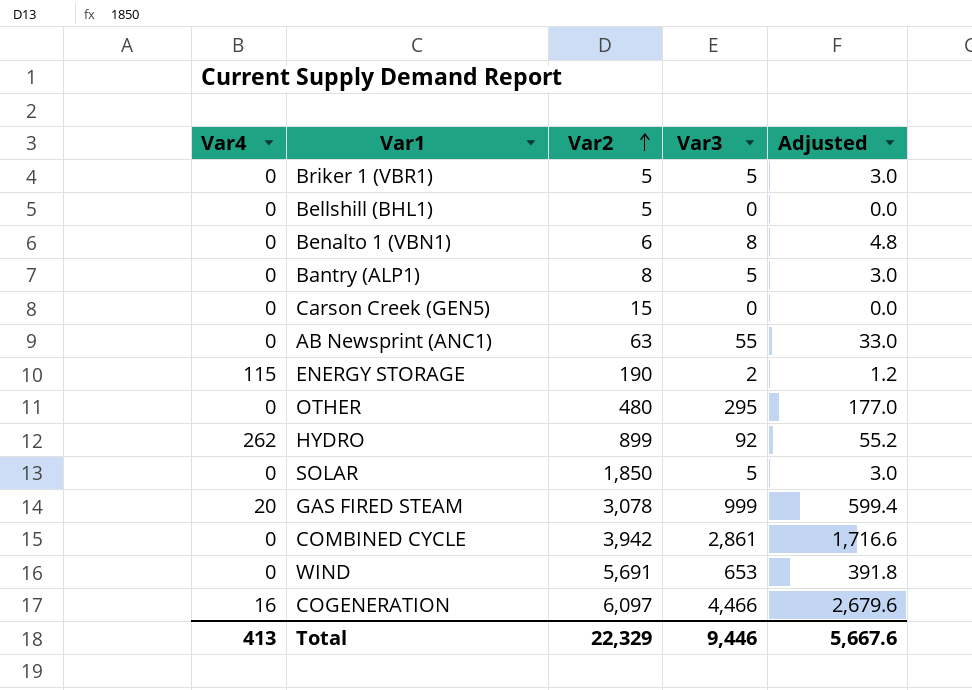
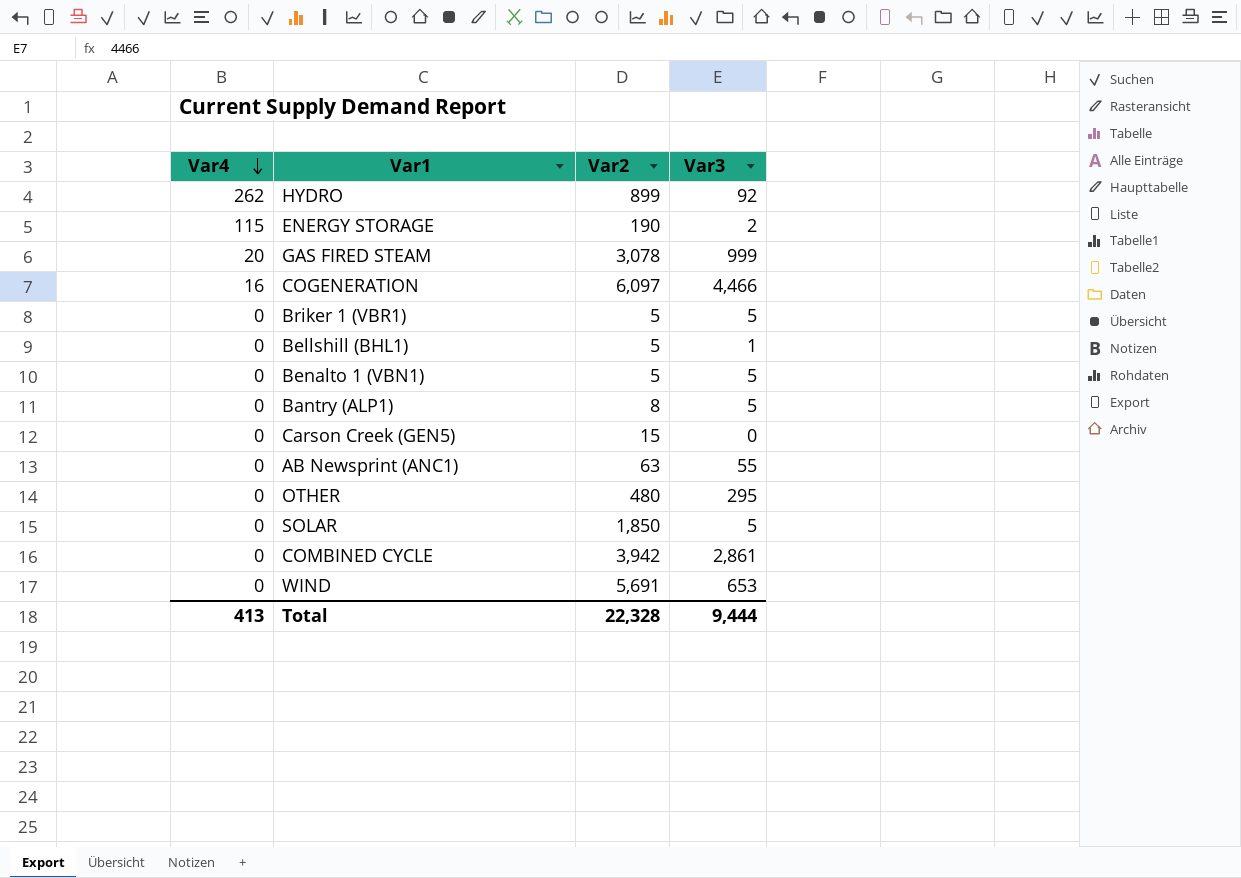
row order: Var2 ascending -> Var4 descending
column Adjusted | formula: [Var3] * 0.6 -> none
Bellshill (BHL1) | Var3: 0 -> 1
Benalto 1 (VBN1) | Var2: 6 -> 5
Benalto 1 (VBN1) | Var3: 8 -> 5
Total | Var2: 22,329 -> 22,328
Total | Var3: 9,446 -> 9,444

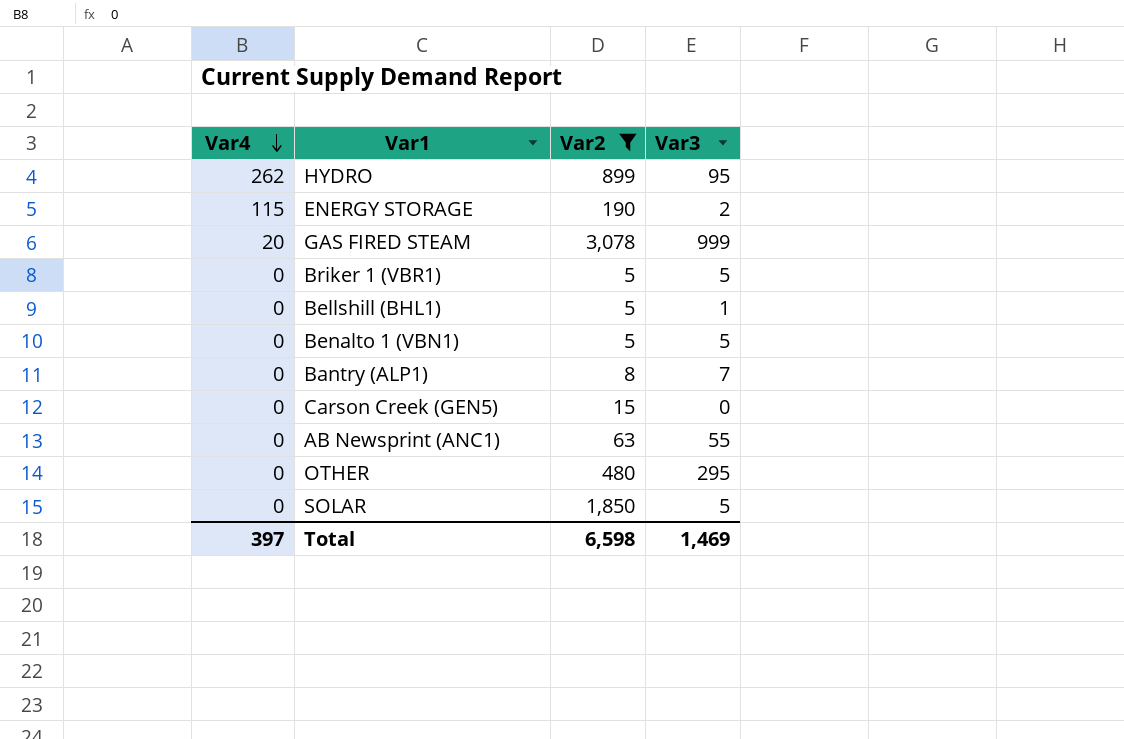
filter: none -> Var2 <= 3,078
HYDRO | Var3: 92 -> 95
Bantry (ALP1) | Var3: 5 -> 7
Total | Var4: 413 -> 397
Total | Var2: 22,328 -> 6,598
Total | Var3: 9,444 -> 1,469

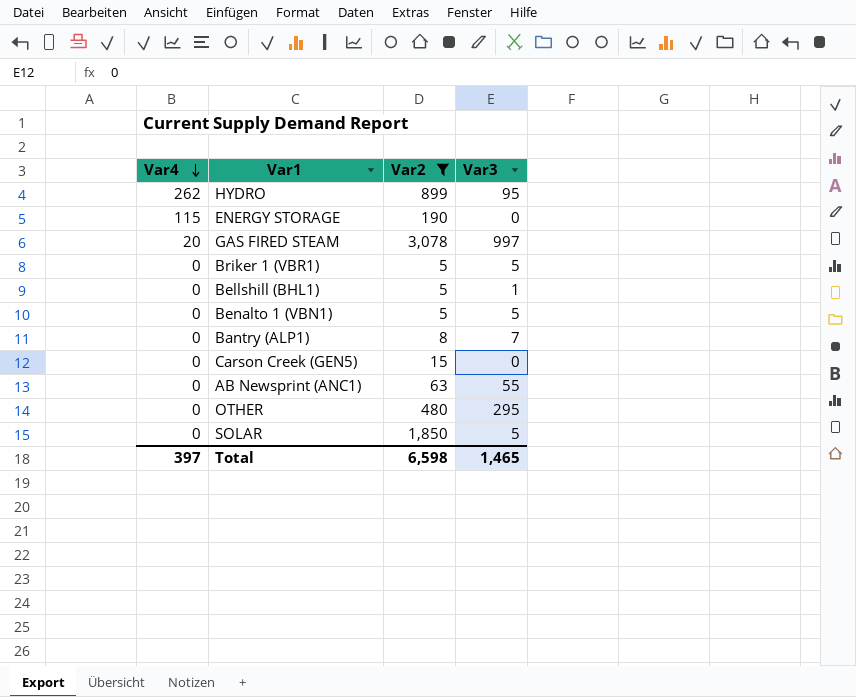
ENERGY STORAGE | Var3: 2 -> 0
GAS FIRED STEAM | Var3: 999 -> 997
Total | Var3: 1,469 -> 1,465

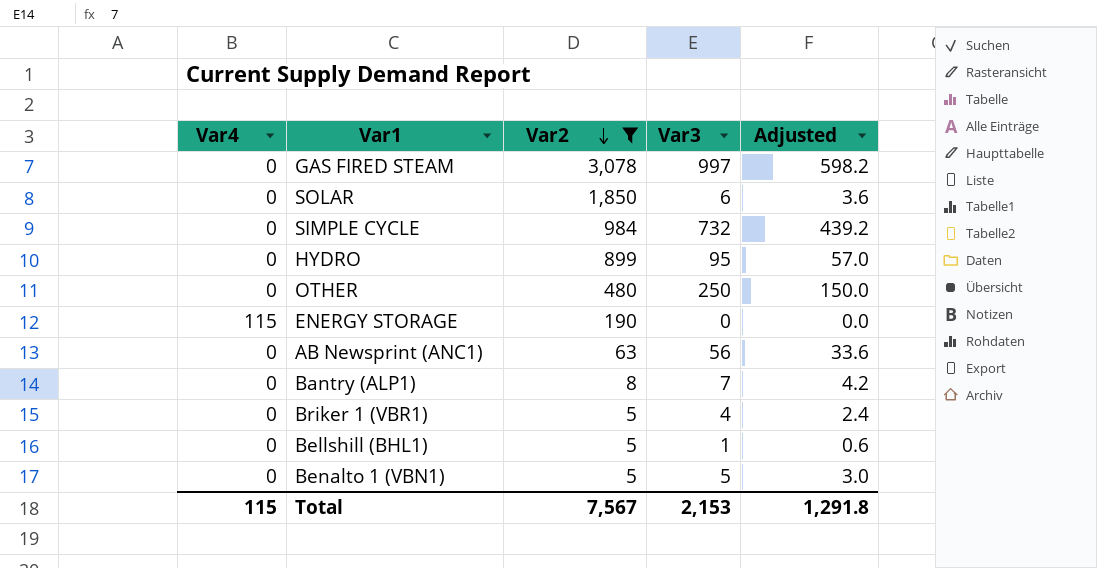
row order: Var4 descending -> Var2 descending
column Adjusted | formula: none -> [Var3] * 0.6
row Carson Creek (GEN5): 0 | 15 | 0 -> none
GAS FIRED STEAM | Var4: 20 -> 0
SOLAR | Var3: 5 -> 6
row SIMPLE CYCLE: none -> 0 | 984 | 732 | 439.2
HYDRO | Var4: 262 -> 0
OTHER | Var3: 295 -> 250
AB Newsprint (ANC1) | Var3: 55 -> 56
Briker 1 (VBR1) | Var3: 5 -> 4
Total | Var4: 397 -> 115
Total | Var2: 6,598 -> 7,567
Total | Var3: 1,465 -> 2,153

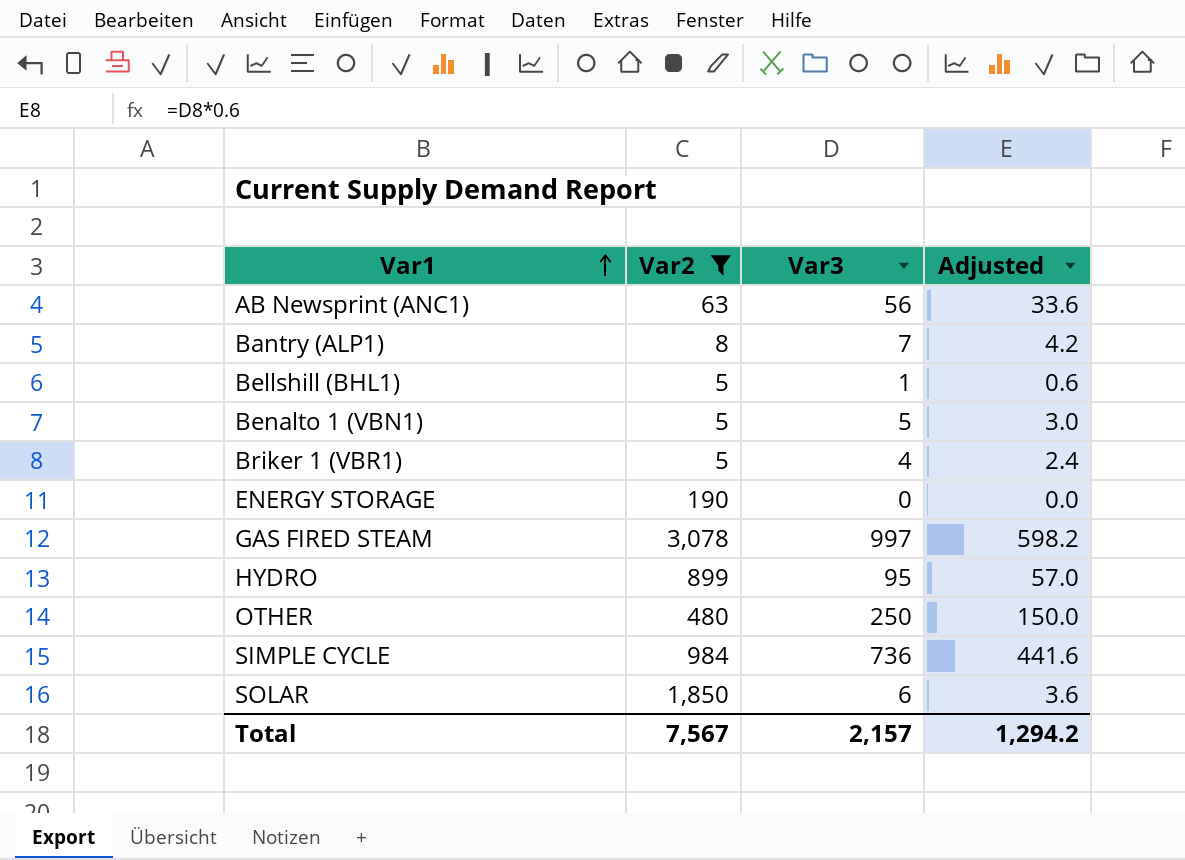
row order: Var2 descending -> Var1 ascending
column Var4 | position: 1 -> none
SIMPLE CYCLE | Var3: 732 -> 736
SIMPLE CYCLE | Adjusted: 439.2 -> 441.6
Total | Var3: 2,153 -> 2,157
Total | Adjusted: 1,291.8 -> 1,294.2

